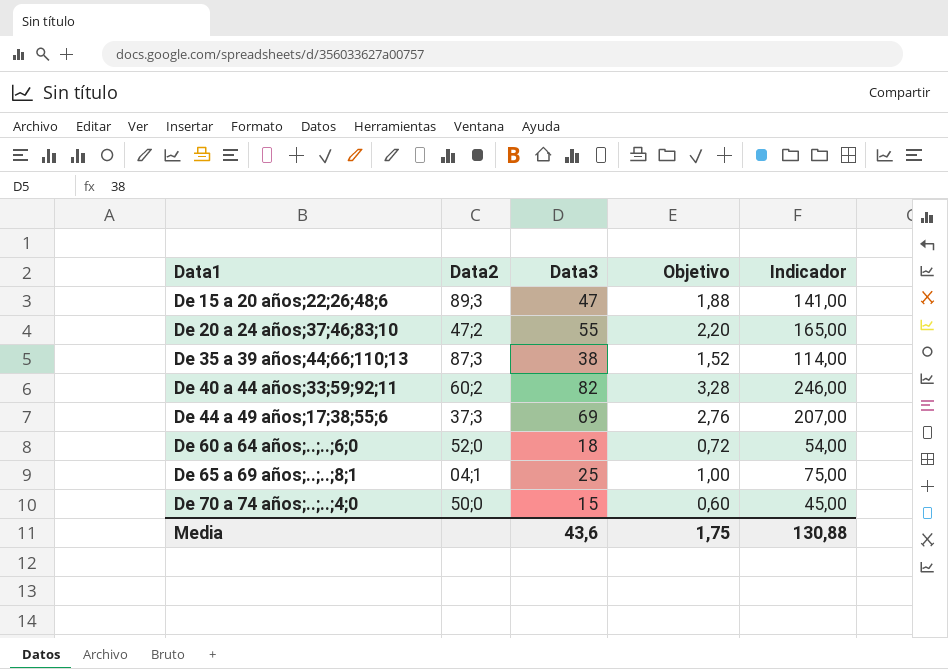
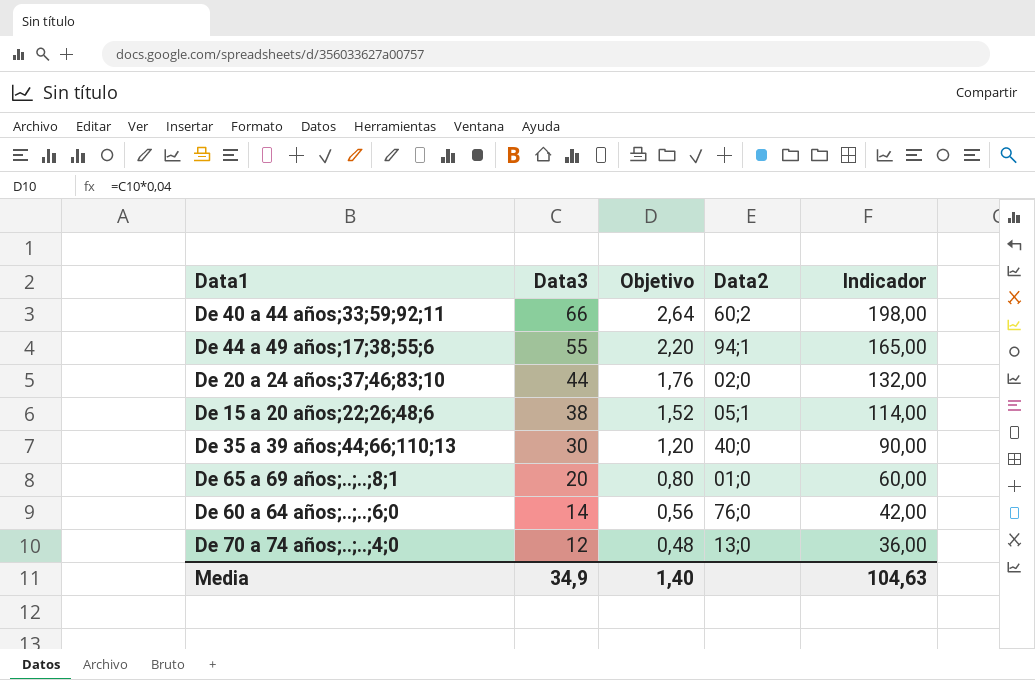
row order: Data1 ascending -> Data3 descending
column Data2 | position: 2 -> 4
De 40 a 44 años;33;59;92;11 | Data3: 82 -> 66
De 40 a 44 años;33;59;92;11 | Objetivo: 3,28 -> 2,64
De 40 a 44 años;33;59;92;11 | Indicador: 246,00 -> 198,00
De 44 a 49 años;17;38;55;6 | Data3: 69 -> 55
De 44 a 49 años;17;38;55;6 | Objetivo: 2,76 -> 2,20
De 44 a 49 años;17;38;55;6 | Data2: 37;3 -> 94;1
De 44 a 49 años;17;38;55;6 | Indicador: 207,00 -> 165,00
De 20 a 24 años;37;46;83;10 | Data3: 55 -> 44
De 20 a 24 años;37;46;83;10 | Objetivo: 2,20 -> 1,76
De 20 a 24 años;37;46;83;10 | Data2: 47;2 -> 02;0
De 20 a 24 años;37;46;83;10 | Indicador: 165,00 -> 132,00
De 15 a 20 años;22;26;48;6 | Data3: 47 -> 38
De 15 a 20 años;22;26;48;6 | Objetivo: 1,88 -> 1,52
De 15 a 20 años;22;26;48;6 | Data2: 89;3 -> 05;1
De 15 a 20 años;22;26;48;6 | Indicador: 141,00 -> 114,00
De 35 a 39 años;44;66;110;13 | Data3: 38 -> 30
De 35 a 39 años;44;66;110;13 | Objetivo: 1,52 -> 1,20
De 35 a 39 años;44;66;110;13 | Data2: 87;3 -> 40;0
De 35 a 39 años;44;66;110;13 | Indicador: 114,00 -> 90,00
De 65 a 69 años;..;..;8;1 | Data3: 25 -> 20
De 65 a 69 años;..;..;8;1 | Objetivo: 1,00 -> 0,80
De 65 a 69 años;..;..;8;1 | Data2: 04;1 -> 01;0
De 65 a 69 años;..;..;8;1 | Indicador: 75,00 -> 60,00
De 60 a 64 años;..;..;6;0 | Data3: 18 -> 14
De 60 a 64 años;..;..;6;0 | Objetivo: 0,72 -> 0,56
De 60 a 64 años;..;..;6;0 | Data2: 52;0 -> 76;0
De 60 a 64 años;..;..;6;0 | Indicador: 54,00 -> 42,00
De 70 a 74 años;..;..;4;0 | Data3: 15 -> 12
De 70 a 74 años;..;..;4;0 | Objetivo: 0,60 -> 0,48
De 70 a 74 años;..;..;4;0 | Data2: 50;0 -> 13;0
De 70 a 74 años;..;..;4;0 | Indicador: 45,00 -> 36,00
Media | Data3: 43,6 -> 34,9
Media | Objetivo: 1,75 -> 1,40
Media | Indicador: 130,88 -> 104,63

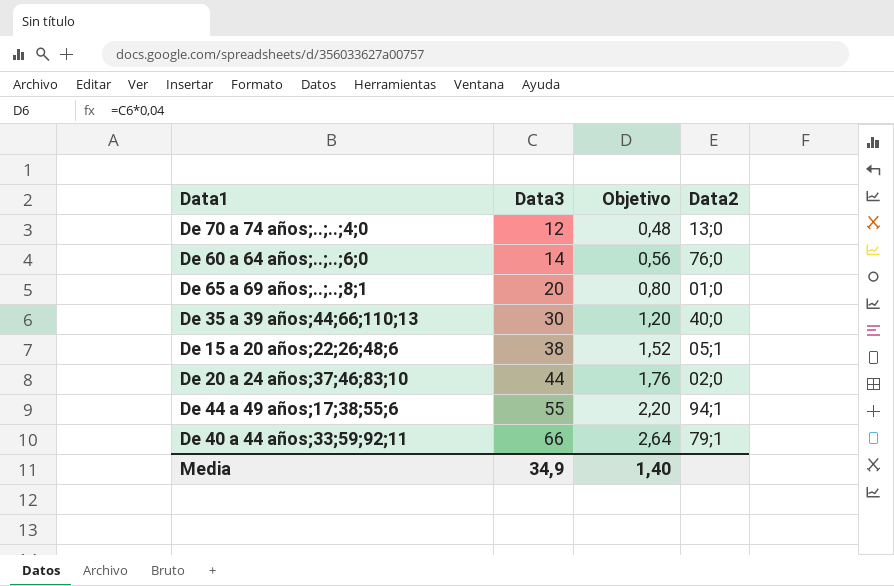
row order: Data3 descending -> Data3 ascending
column Indicador | formula: [Data3] * 3 -> none
De 40 a 44 años;33;59;92;11 | Data2: 60;2 -> 79;1

